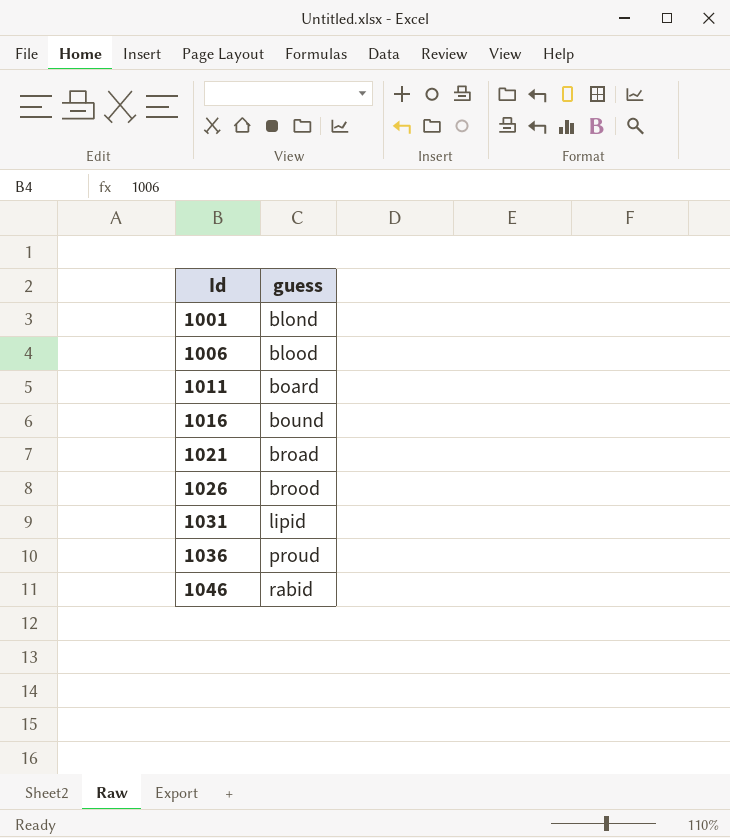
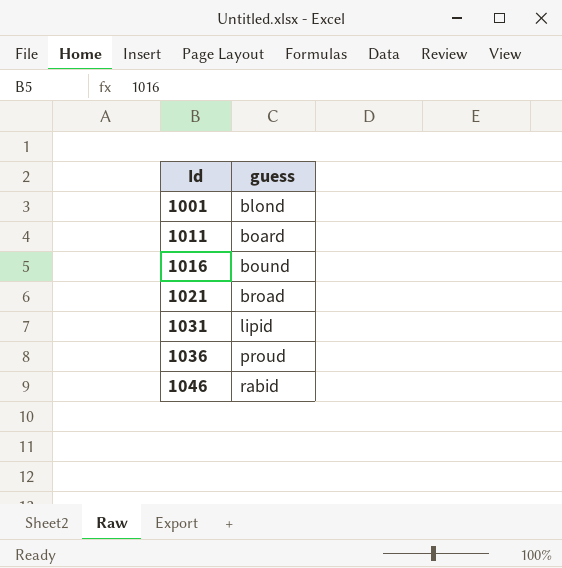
row 1006: blood -> none
row 1026: brood -> none

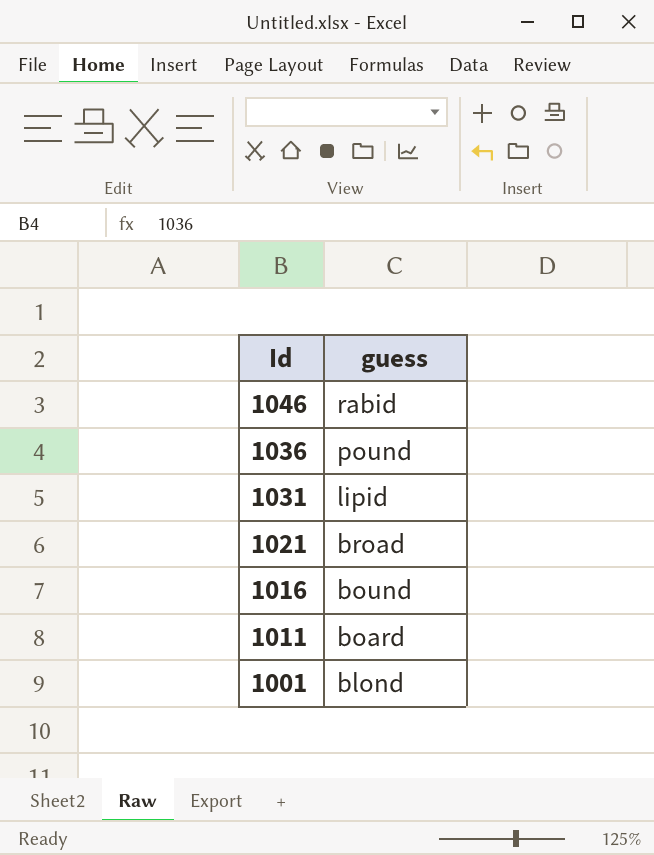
row order: Id ascending -> Id descending
1036 | guess: proud -> pound

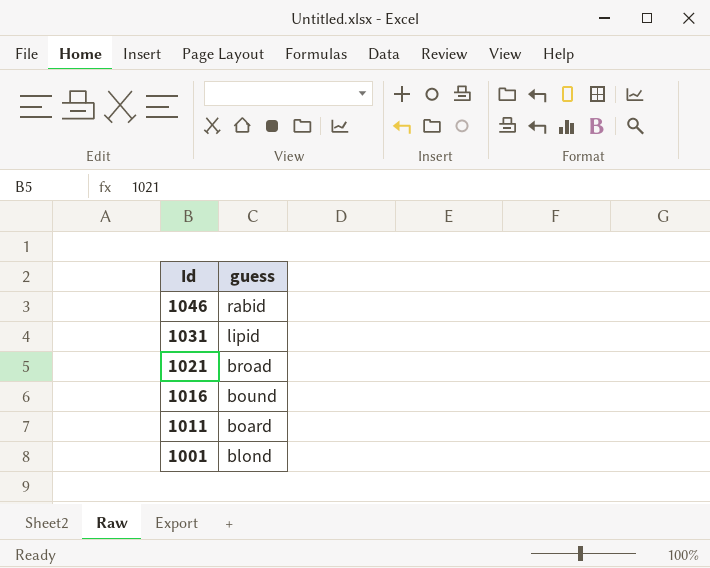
row 1036: pound -> none

